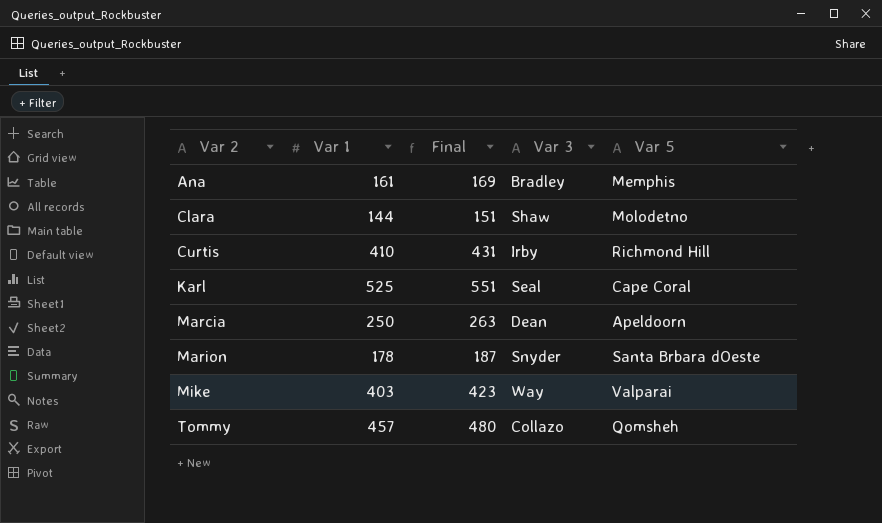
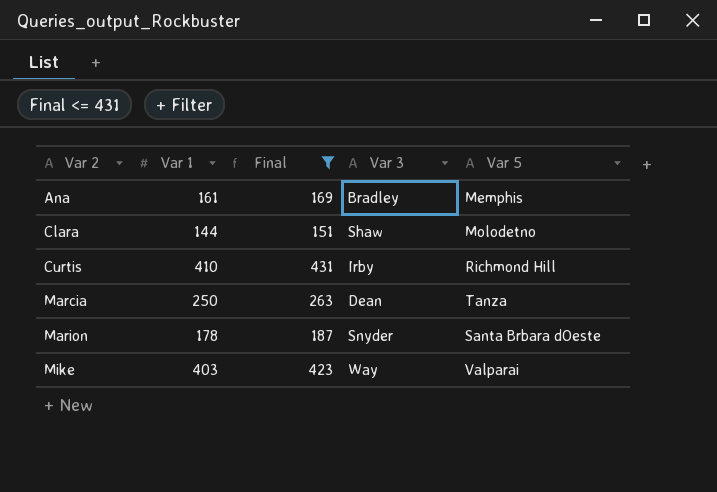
filter: none -> Final <= 431
Marcia | Var 5: Apeldoorn -> Tanza

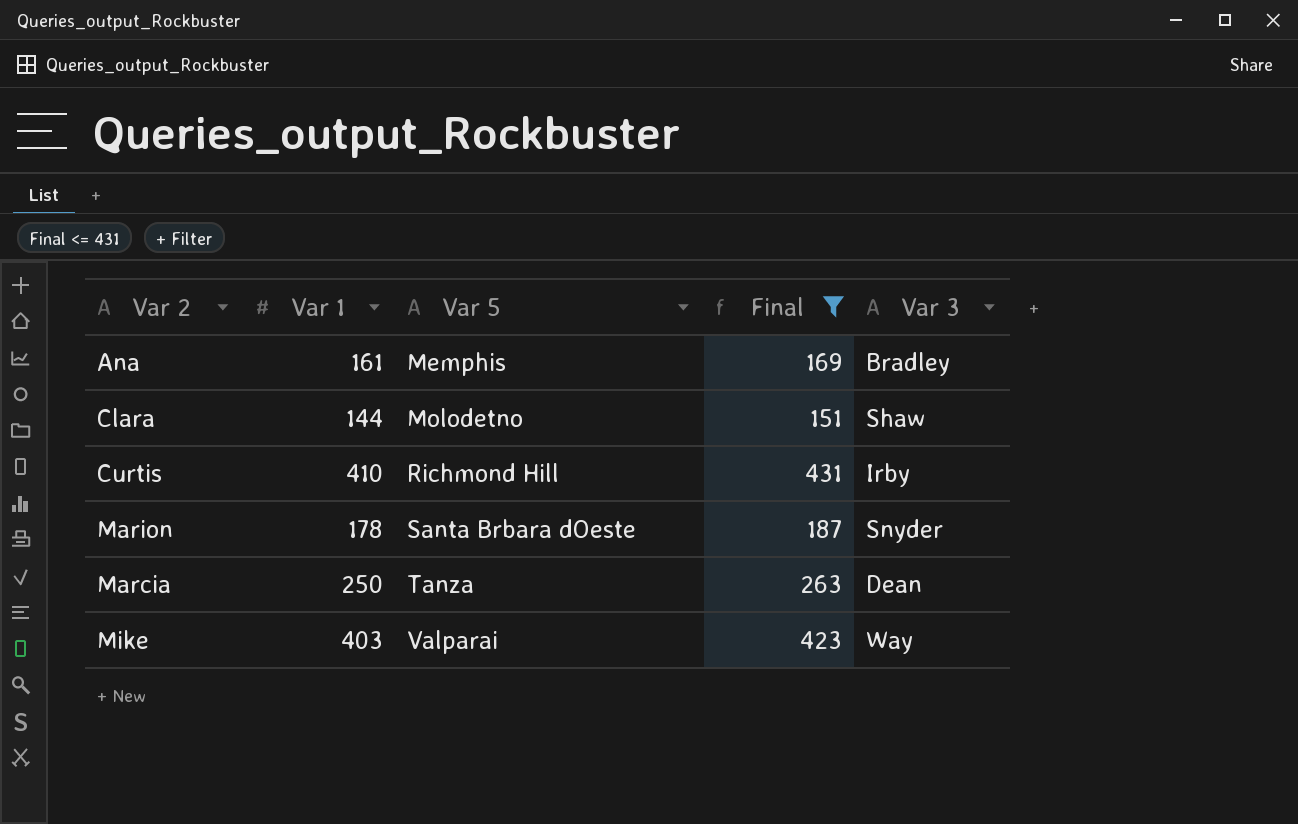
row order: Var 2 ascending -> Var 5 ascending
column Var 5 | position: 5 -> 3

